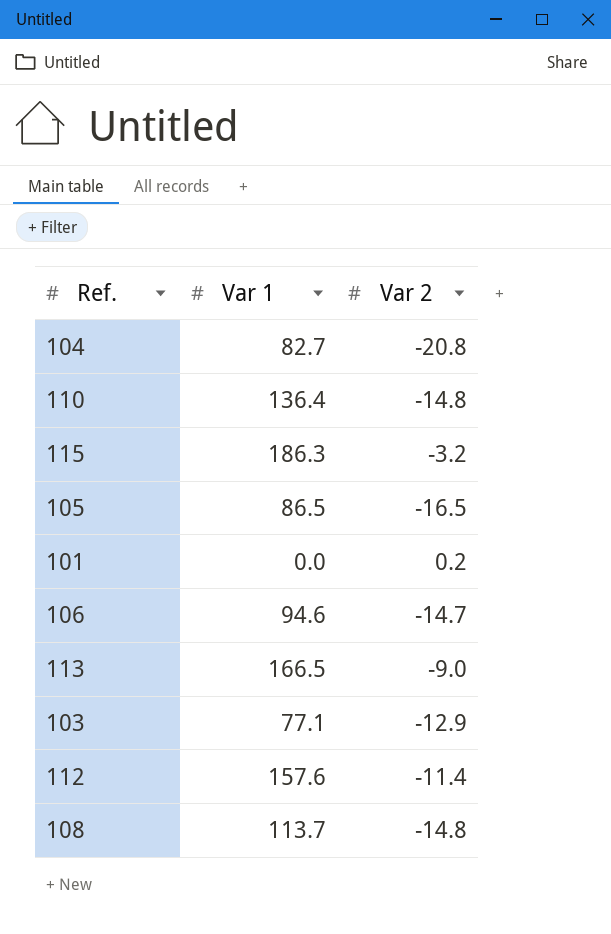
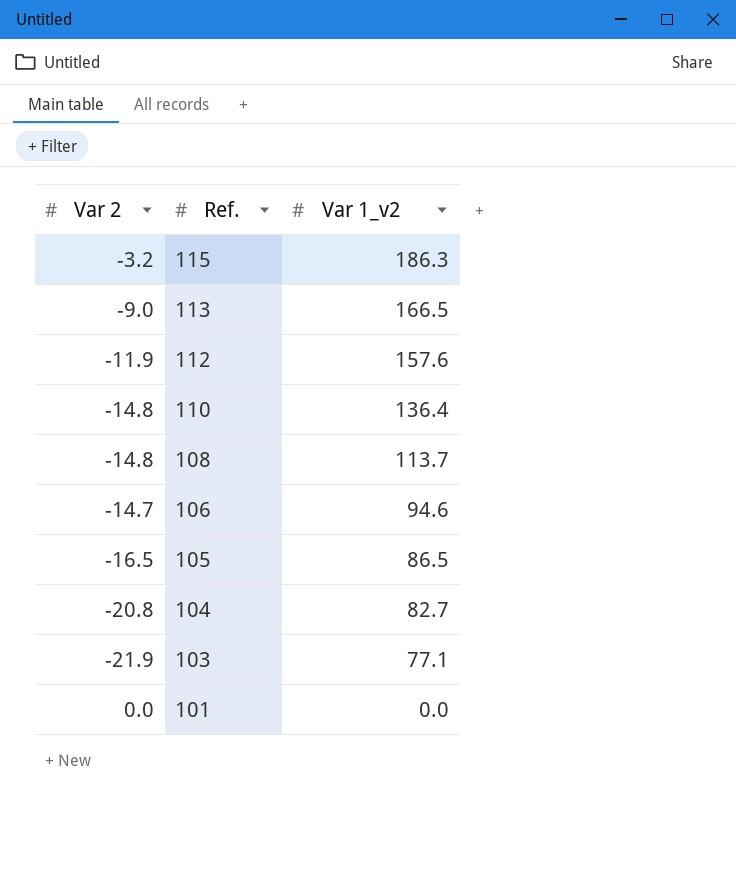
row order: none -> Ref. descending
column Var 2 | position: 3 -> 1
column name: Var 1 -> Var 1_v2
112 | Var 2: -11.4 -> -11.9
103 | Var 2: -12.9 -> -21.9
101 | Var 2: 0.2 -> 0.0

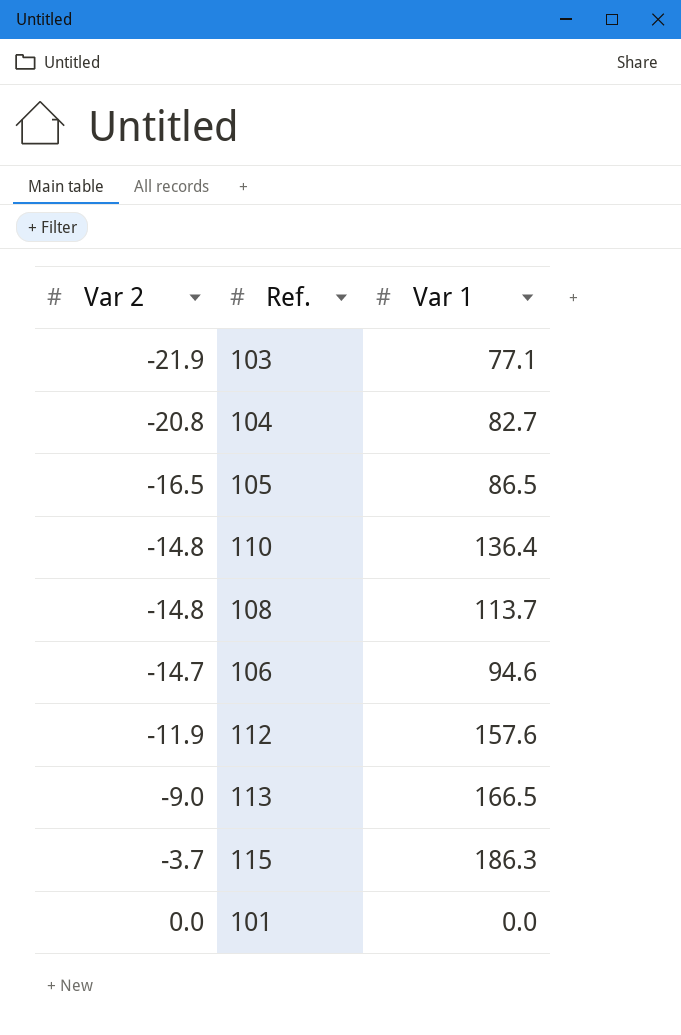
row order: Ref. descending -> Var 2 ascending
column name: Var 1_v2 -> Var 1
115 | Var 2: -3.2 -> -3.7

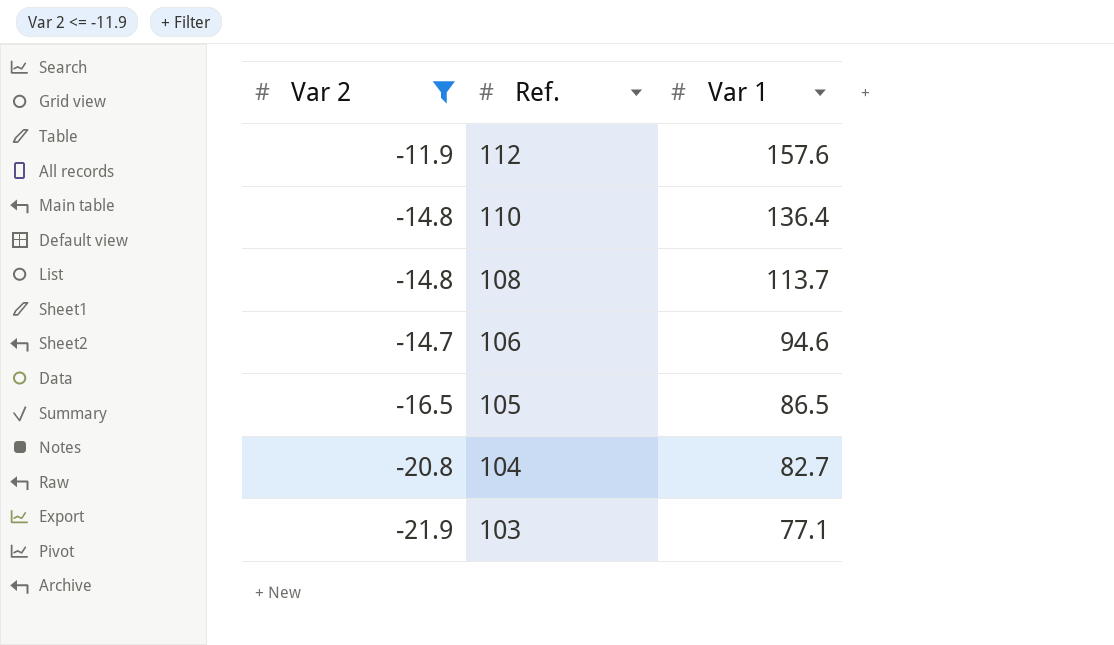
filter: none -> Var 2 <= -11.9
row order: Var 2 ascending -> Ref. descending

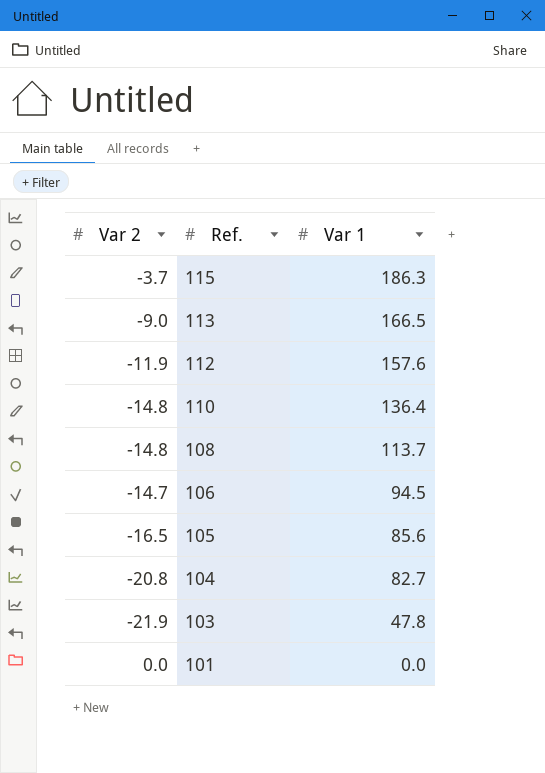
filter: Var 2 <= -11.9 -> none
106 | Var 1: 94.6 -> 94.5
105 | Var 1: 86.5 -> 85.6
103 | Var 1: 77.1 -> 47.8

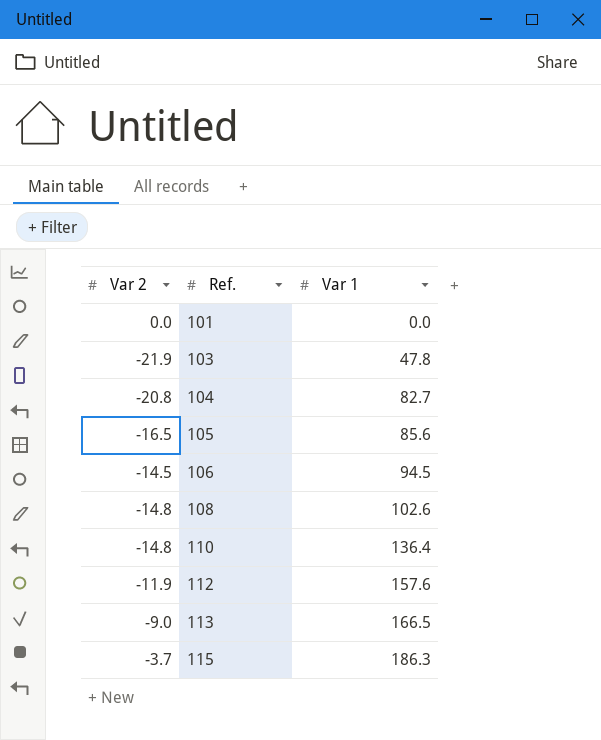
row order: Ref. descending -> Ref. ascending
106 | Var 2: -14.7 -> -14.5
108 | Var 1: 113.7 -> 102.6

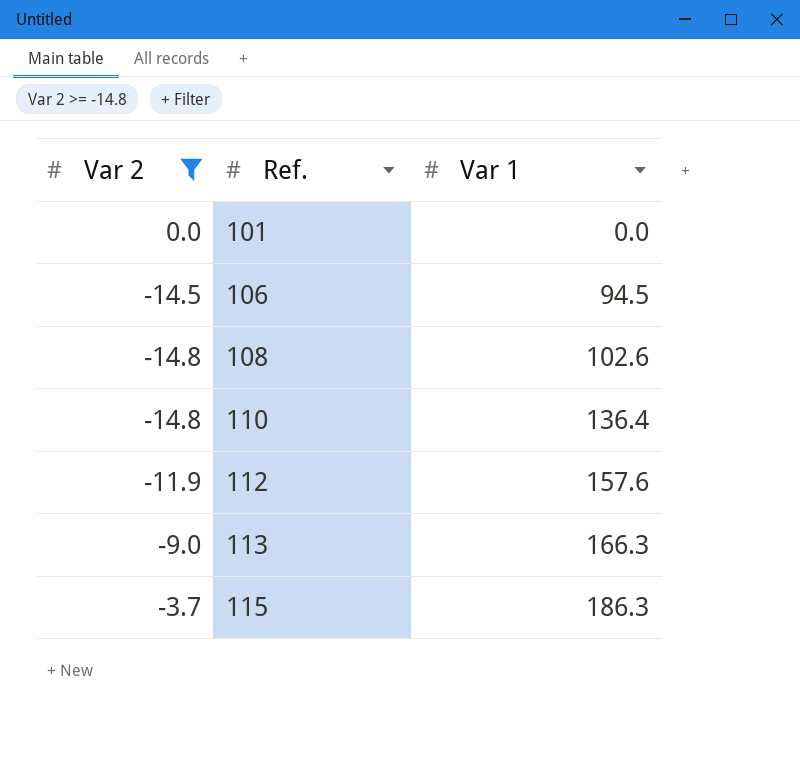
filter: none -> Var 2 >= -14.8
113 | Var 1: 166.5 -> 166.3

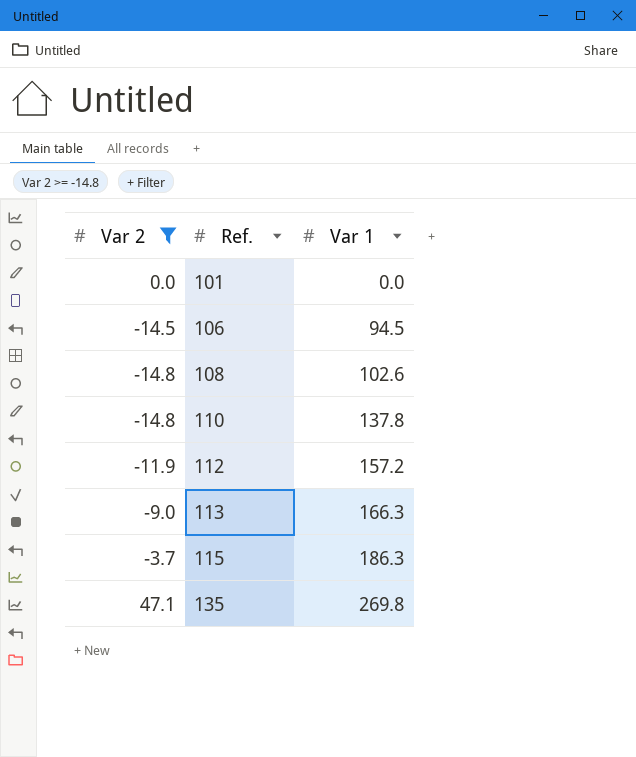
110 | Var 1: 136.4 -> 137.8
112 | Var 1: 157.6 -> 157.2
row 135: none -> 47.1 | 269.8

